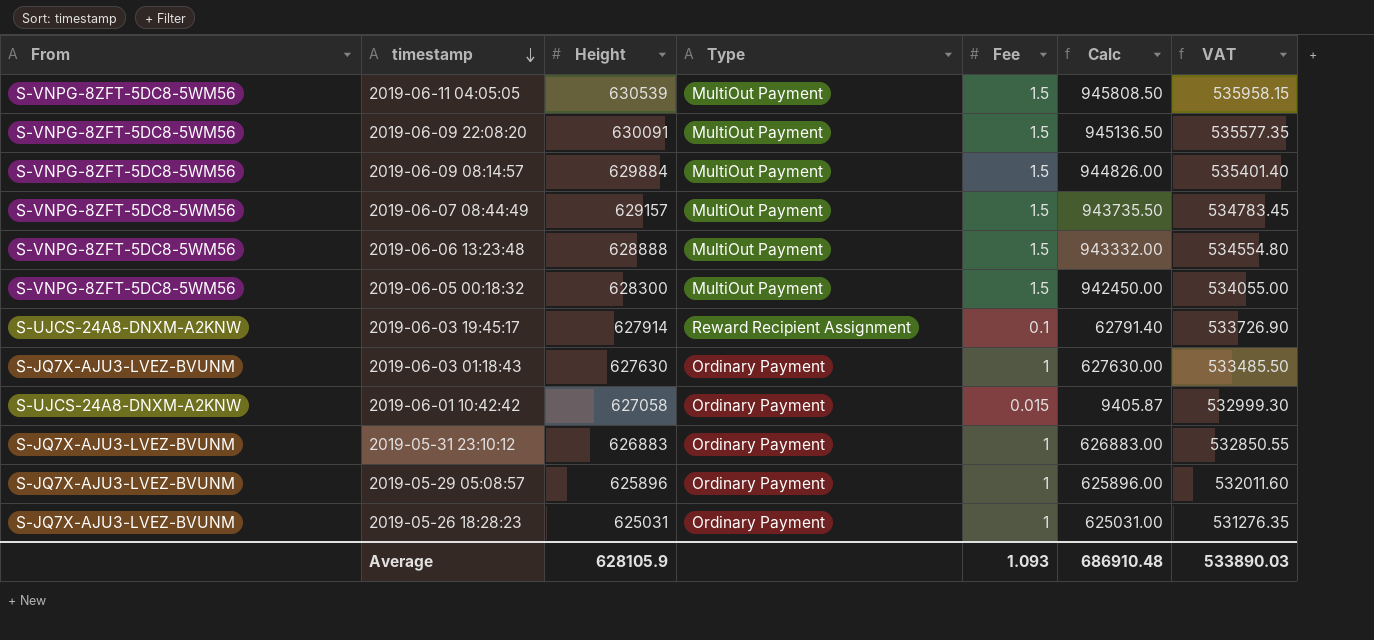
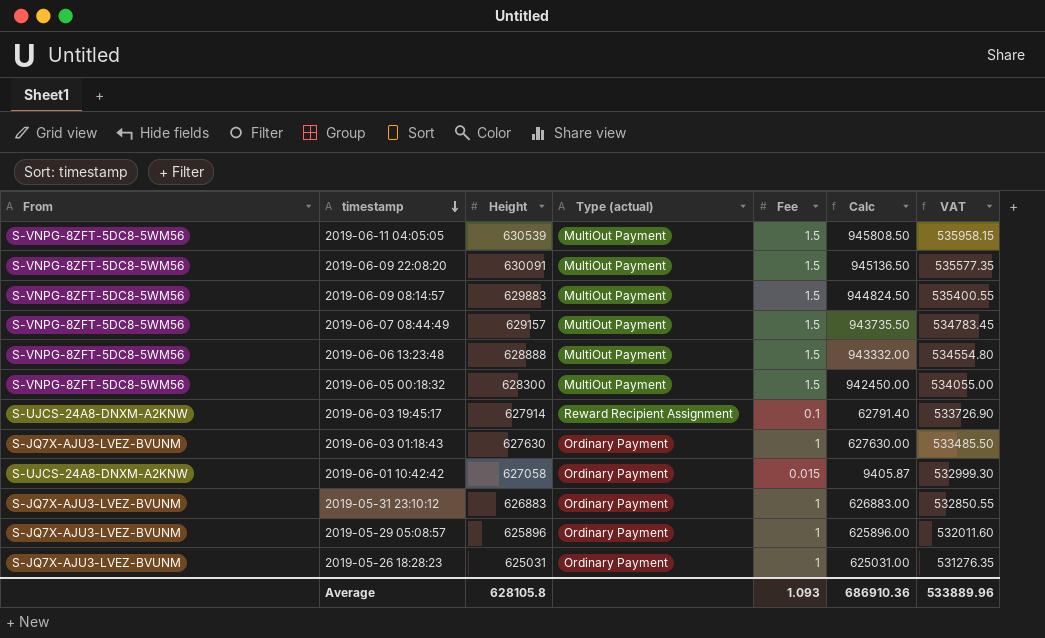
column name: Type -> Type (actual)
2019-06-09 08:14:57 | Height: 629884 -> 629883
2019-06-09 08:14:57 | Calc: 944826.00 -> 944824.50
2019-06-09 08:14:57 | VAT: 535401.40 -> 535400.55
Average | Height: 628105.9 -> 628105.8
Average | Calc: 686910.48 -> 686910.36
Average | VAT: 533890.03 -> 533889.96

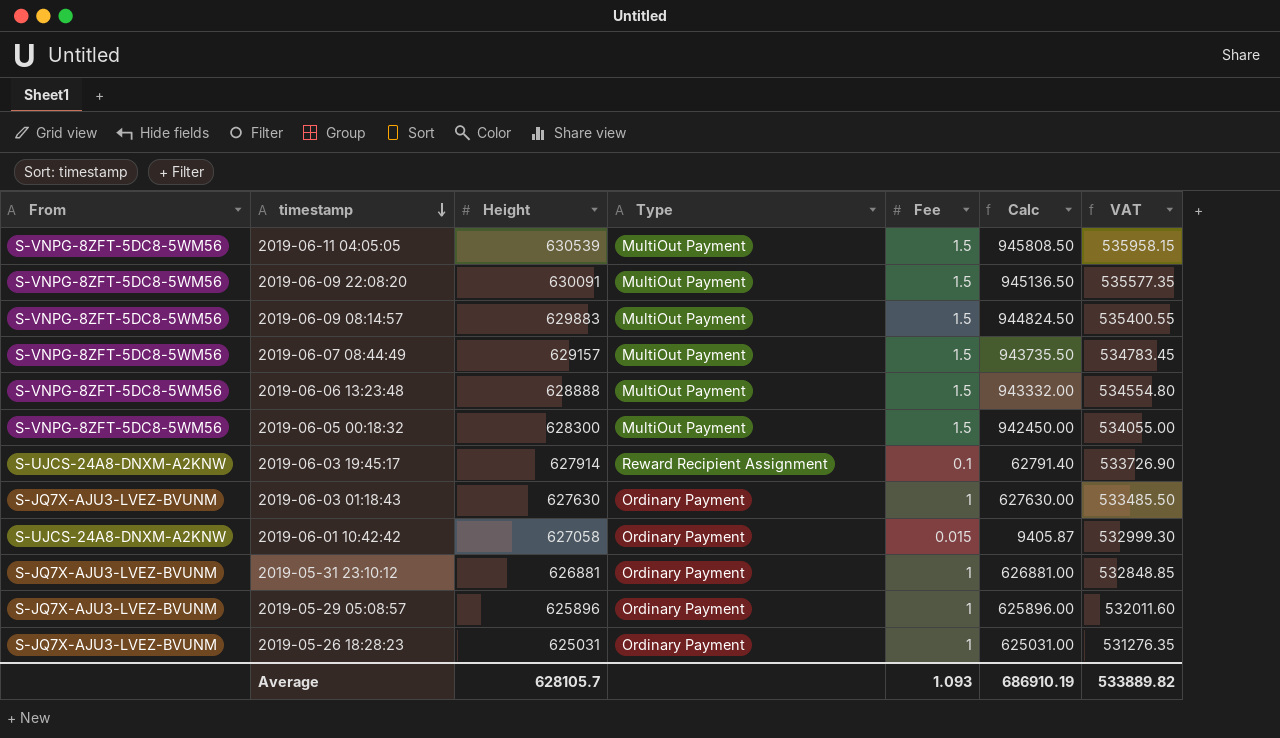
column name: Type (actual) -> Type
2019-05-31 23:10:12 | Height: 626883 -> 626881
2019-05-31 23:10:12 | Calc: 626883.00 -> 626881.00
2019-05-31 23:10:12 | VAT: 532850.55 -> 532848.85
Average | Height: 628105.8 -> 628105.7
Average | Calc: 686910.36 -> 686910.19
Average | VAT: 533889.96 -> 533889.82

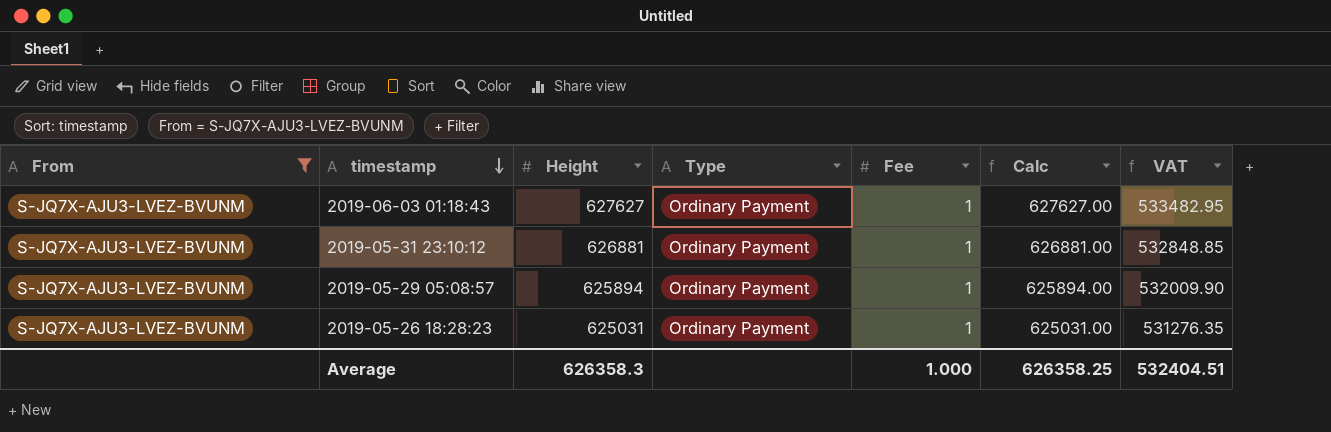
filter: none -> From = S-JQ7X-AJU3-LVEZ-BVUNM
2019-06-03 01:18:43 | Height: 627630 -> 627627
2019-06-03 01:18:43 | Calc: 627630.00 -> 627627.00
2019-06-03 01:18:43 | VAT: 533485.50 -> 533482.95
2019-05-29 05:08:57 | Height: 625896 -> 625894
2019-05-29 05:08:57 | Calc: 625896.00 -> 625894.00
2019-05-29 05:08:57 | VAT: 532011.60 -> 532009.90
Average | Height: 628105.7 -> 626358.3
Average | Fee: 1.093 -> 1.000
Average | Calc: 686910.19 -> 626358.25
Average | VAT: 533889.82 -> 532404.51

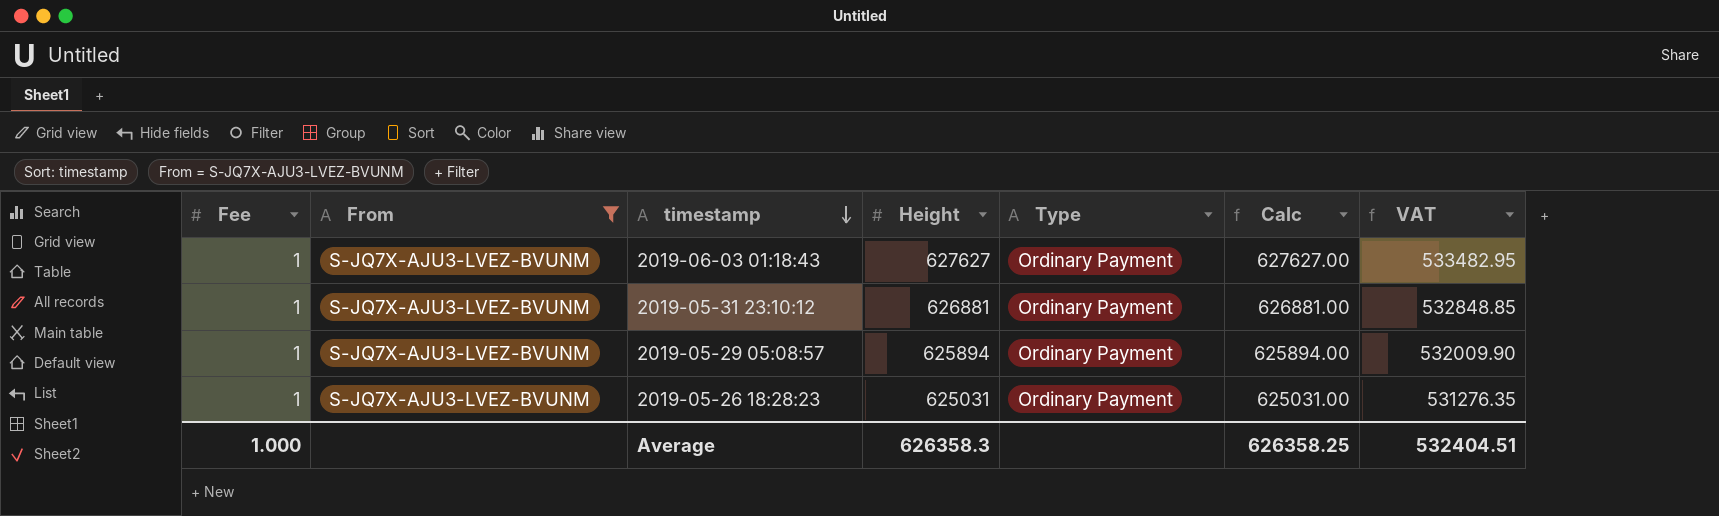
column Fee | position: 5 -> 1

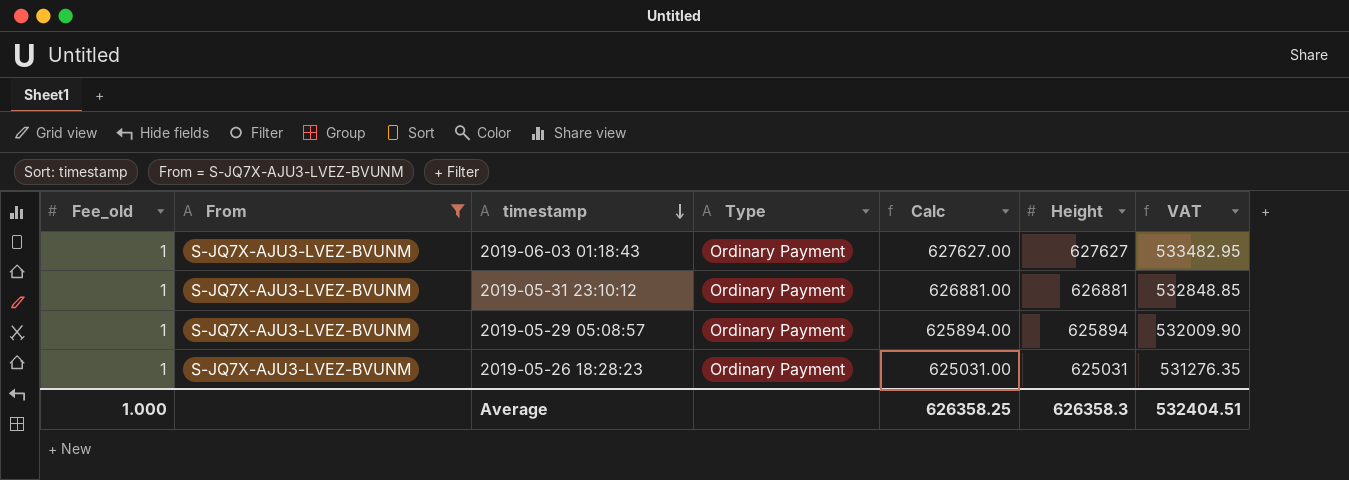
column name: Fee -> Fee_old
column Height | position: 4 -> 6

